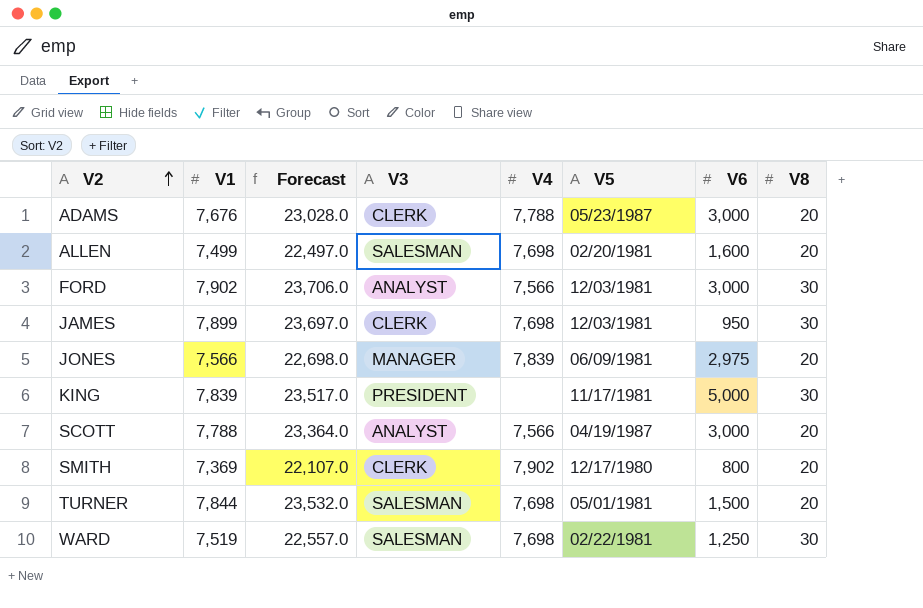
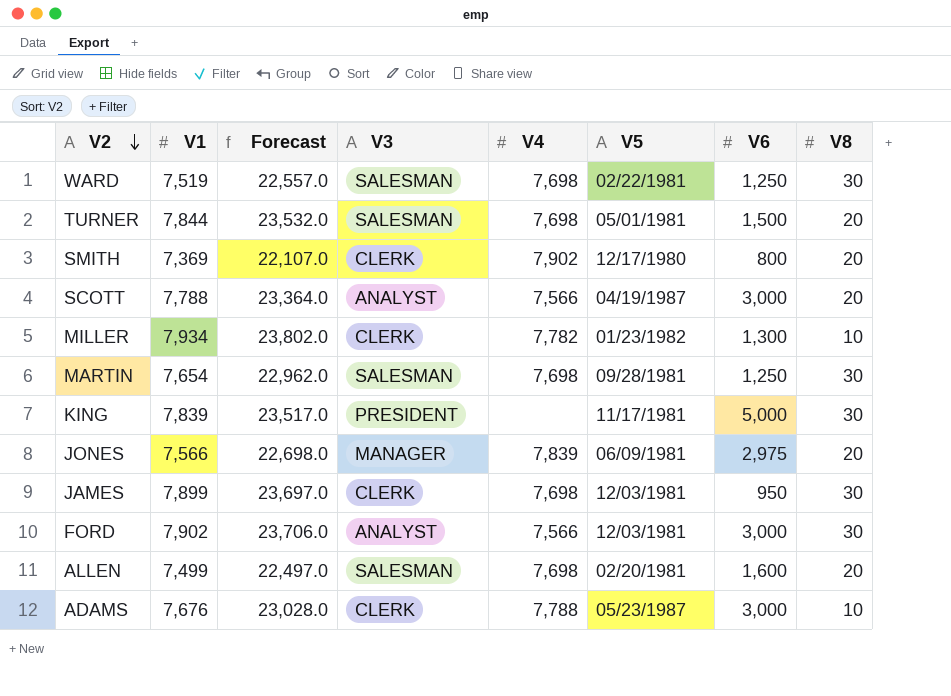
row order: V2 ascending -> V2 descending
row MILLER: none -> 7,934 | 23,802.0 | CLERK | 7,782 | 01/23/1982 | 1,300 | 10
row MARTIN: none -> 7,654 | 22,962.0 | SALESMAN | 7,698 | 09/28/1981 | 1,250 | 30
ADAMS | V8: 20 -> 10

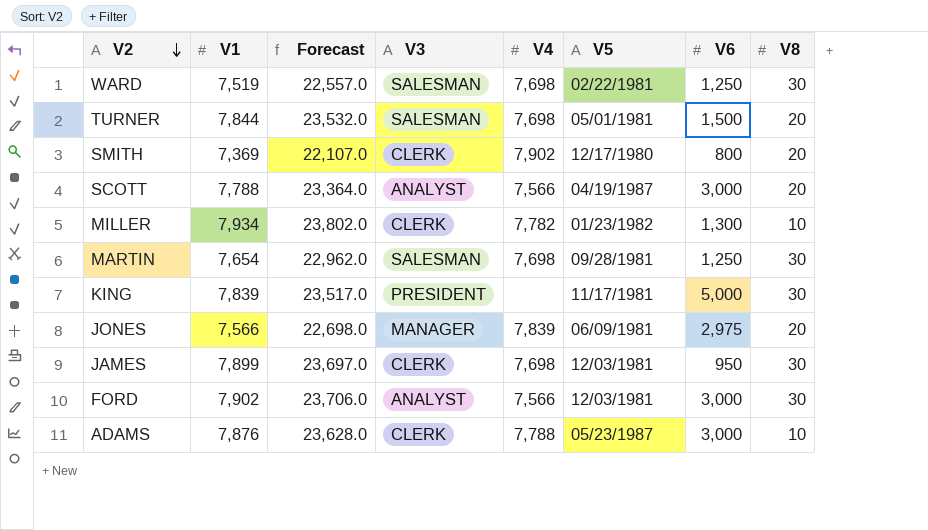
row ALLEN: 7,499 | 22,497.0 | SALESMAN | 7,698 | 02/20/1981 | 1,600 | 20 -> none
ADAMS | V1: 7,676 -> 7,876
ADAMS | Forecast: 23,028.0 -> 23,628.0

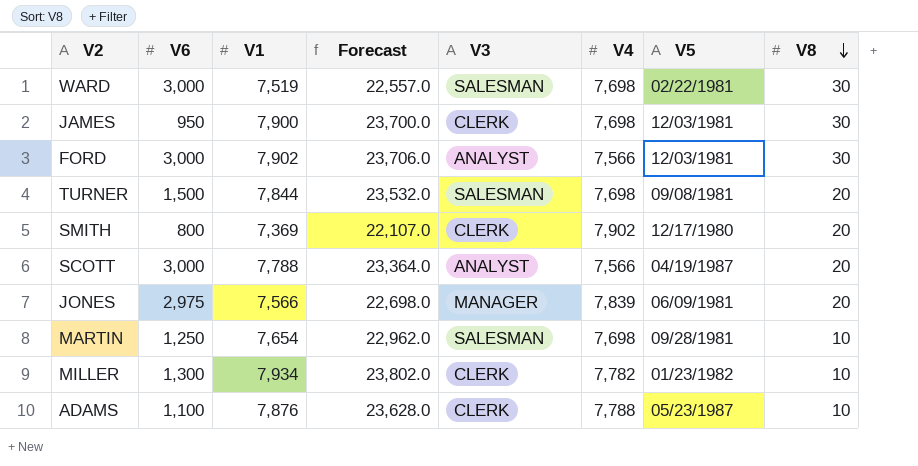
row order: V2 descending -> V8 descending
column V6 | position: 7 -> 2
row KING: 7,839 | 23,517.0 | PRESIDENT | none | 11/17/1981 | 5,000 | 30 -> none
WARD | V6: 1,250 -> 3,000
JAMES | V1: 7,899 -> 7,900
JAMES | Forecast: 23,697.0 -> 23,700.0
TURNER | V5: 05/01/1981 -> 09/08/1981
MARTIN | V8: 30 -> 10
ADAMS | V6: 3,000 -> 1,100

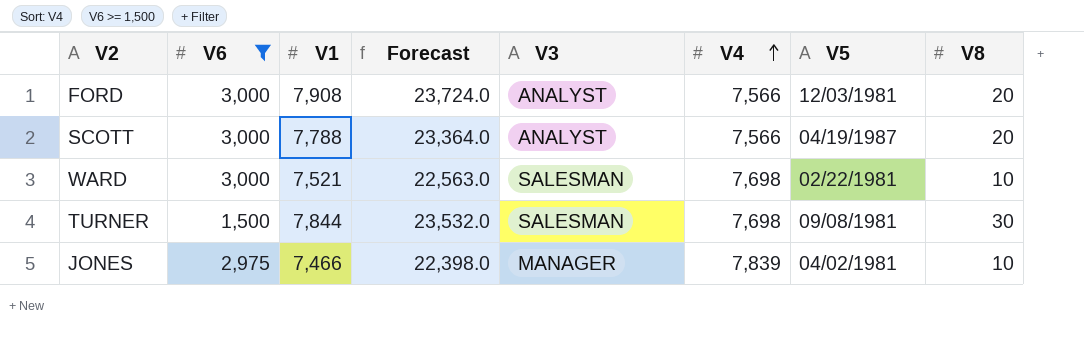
filter: none -> V6 >= 1,500
row order: V8 descending -> V4 ascending
FORD | V1: 7,902 -> 7,908
FORD | Forecast: 23,706.0 -> 23,724.0
FORD | V8: 30 -> 20
WARD | V1: 7,519 -> 7,521
WARD | Forecast: 22,557.0 -> 22,563.0
WARD | V8: 30 -> 10
TURNER | V8: 20 -> 30
JONES | V1: 7,566 -> 7,466
JONES | Forecast: 22,698.0 -> 22,398.0
JONES | V5: 06/09/1981 -> 04/02/1981
JONES | V8: 20 -> 10

